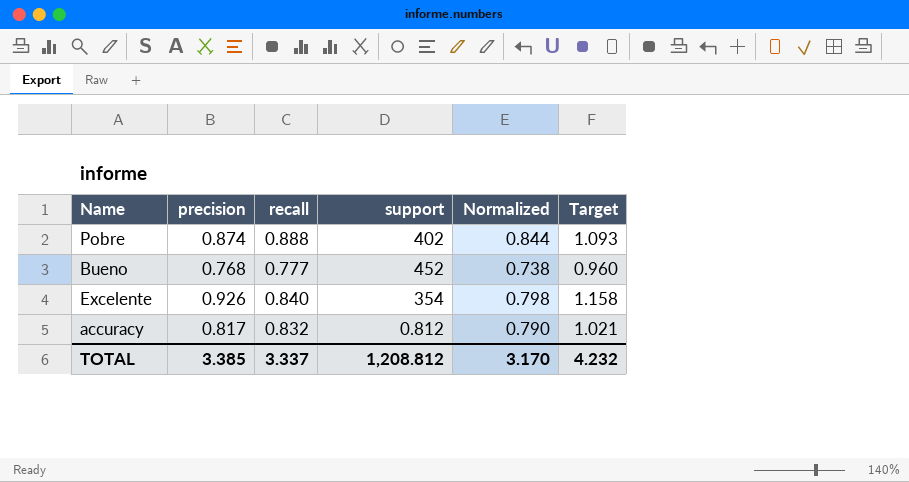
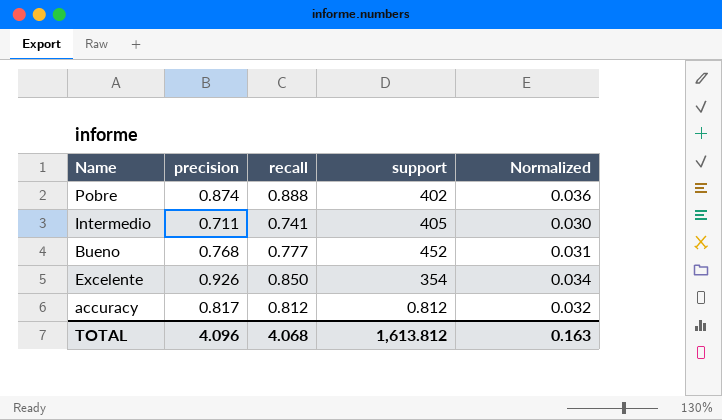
column Target | formula: [precision] * 1.25 -> none
column Normalized | formula: [recall] * 0.95 -> [recall] * 0.04
row Intermedio: none -> 0.711 | 0.741 | 405 | 0.030
Excelente | recall: 0.840 -> 0.850
accuracy | recall: 0.832 -> 0.812
TOTAL | precision: 3.385 -> 4.096
TOTAL | recall: 3.337 -> 4.068
TOTAL | support: 1,208.812 -> 1,613.812
TOTAL | Normalized: 3.170 -> 0.163

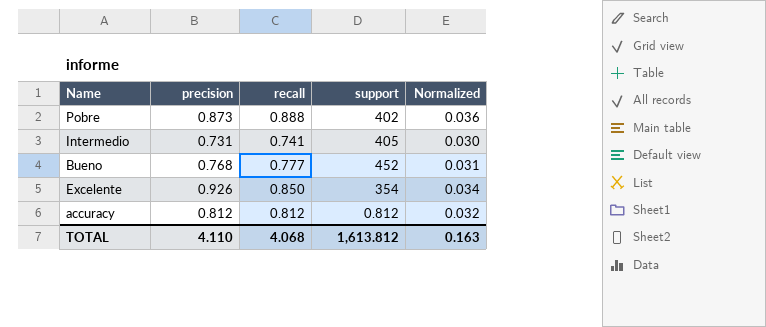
Pobre | precision: 0.874 -> 0.873
Intermedio | precision: 0.711 -> 0.731
accuracy | precision: 0.817 -> 0.812
TOTAL | precision: 4.096 -> 4.110

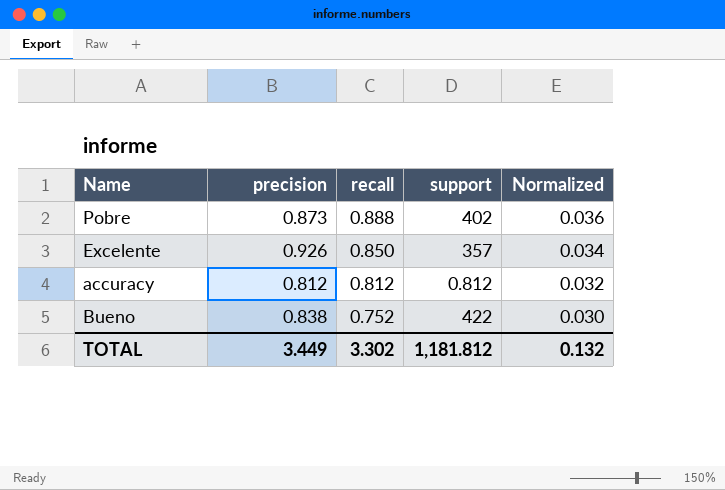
row order: none -> recall descending
row Intermedio: 0.731 | 0.741 | 405 | 0.030 -> none
Excelente | support: 354 -> 357
Bueno | precision: 0.768 -> 0.838
Bueno | recall: 0.777 -> 0.752
Bueno | support: 452 -> 422
Bueno | Normalized: 0.031 -> 0.030
TOTAL | precision: 4.110 -> 3.449
TOTAL | recall: 4.068 -> 3.302
TOTAL | support: 1,613.812 -> 1,181.812
TOTAL | Normalized: 0.163 -> 0.132

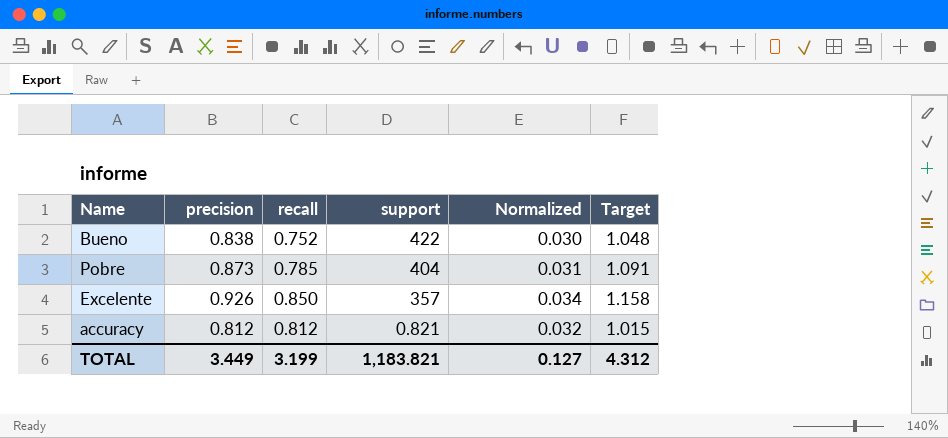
row order: recall descending -> support descending
column Target | formula: none -> [precision] * 1.25
Pobre | recall: 0.888 -> 0.785
Pobre | support: 402 -> 404
Pobre | Normalized: 0.036 -> 0.031
accuracy | support: 0.812 -> 0.821
TOTAL | recall: 3.302 -> 3.199
TOTAL | support: 1,181.812 -> 1,183.821
TOTAL | Normalized: 0.132 -> 0.127

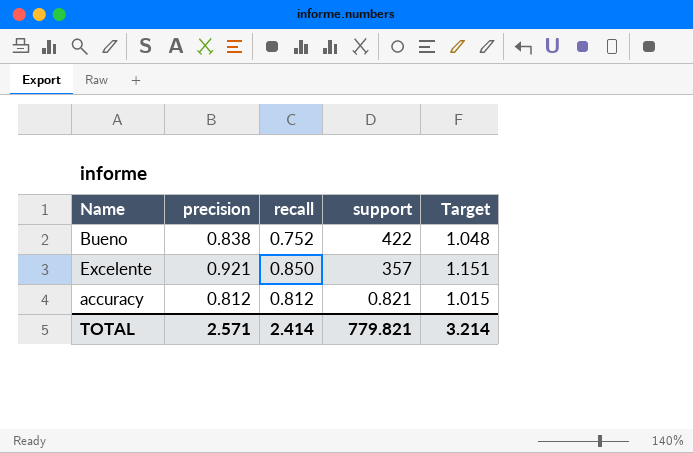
column Normalized | formula: [recall] * 0.04 -> none
row Pobre: 0.873 | 0.785 | 404 | 0.031 | 1.091 -> none
Excelente | precision: 0.926 -> 0.921
Excelente | Target: 1.158 -> 1.151
TOTAL | precision: 3.449 -> 2.571
TOTAL | recall: 3.199 -> 2.414
TOTAL | support: 1,183.821 -> 779.821
TOTAL | Target: 4.312 -> 3.214

